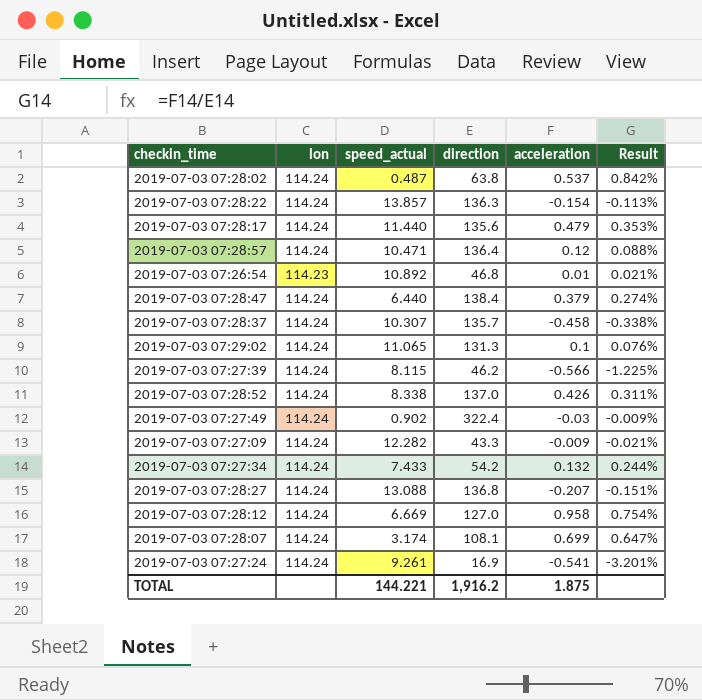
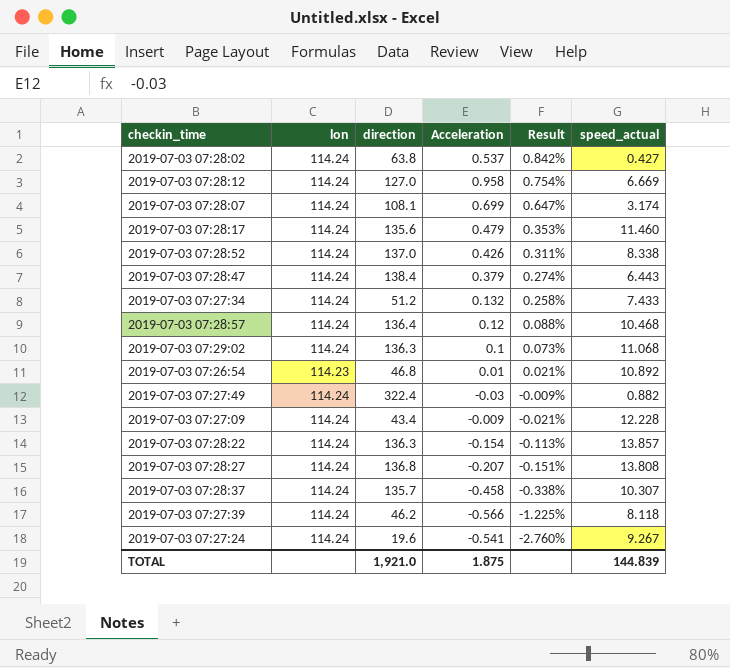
row order: none -> Result descending
column name: acceleration -> Acceleration
column speed_actual | position: 3 -> 6
2019-07-03 07:28:02 | speed_actual: 0.487 -> 0.427
2019-07-03 07:28:17 | speed_actual: 11.440 -> 11.460
2019-07-03 07:28:47 | speed_actual: 6.440 -> 6.443
2019-07-03 07:27:34 | direction: 54.2 -> 51.2
2019-07-03 07:27:34 | Result: 0.244% -> 0.258%
2019-07-03 07:28:57 | speed_actual: 10.471 -> 10.468
2019-07-03 07:29:02 | direction: 131.3 -> 136.3
2019-07-03 07:29:02 | Result: 0.076% -> 0.073%
2019-07-03 07:29:02 | speed_actual: 11.065 -> 11.068
2019-07-03 07:27:49 | speed_actual: 0.902 -> 0.882
2019-07-03 07:27:09 | direction: 43.3 -> 43.4
2019-07-03 07:27:09 | speed_actual: 12.282 -> 12.228
2019-07-03 07:28:27 | speed_actual: 13.088 -> 13.808
2019-07-03 07:27:39 | speed_actual: 8.115 -> 8.118
2019-07-03 07:27:24 | direction: 16.9 -> 19.6
2019-07-03 07:27:24 | Result: -3.201% -> -2.760%
2019-07-03 07:27:24 | speed_actual: 9.261 -> 9.267
TOTAL | direction: 1,916.2 -> 1,921.0
TOTAL | speed_actual: 144.221 -> 144.839

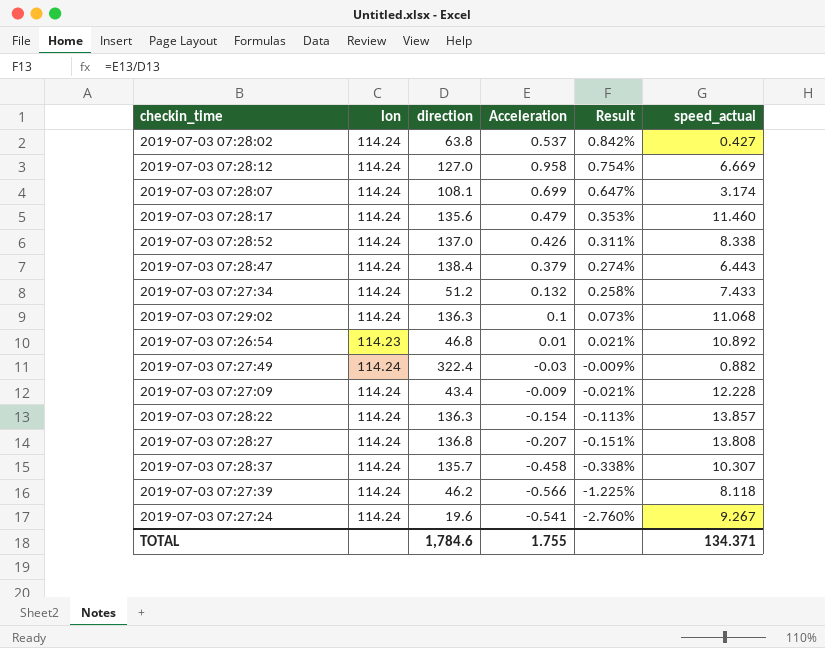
row 2019-07-03 07:28:57: 114.24 | 136.4 | 0.12 | 0.088% | 10.468 -> none
TOTAL | direction: 1,921.0 -> 1,784.6
TOTAL | Acceleration: 1.875 -> 1.755
TOTAL | speed_actual: 144.839 -> 134.371

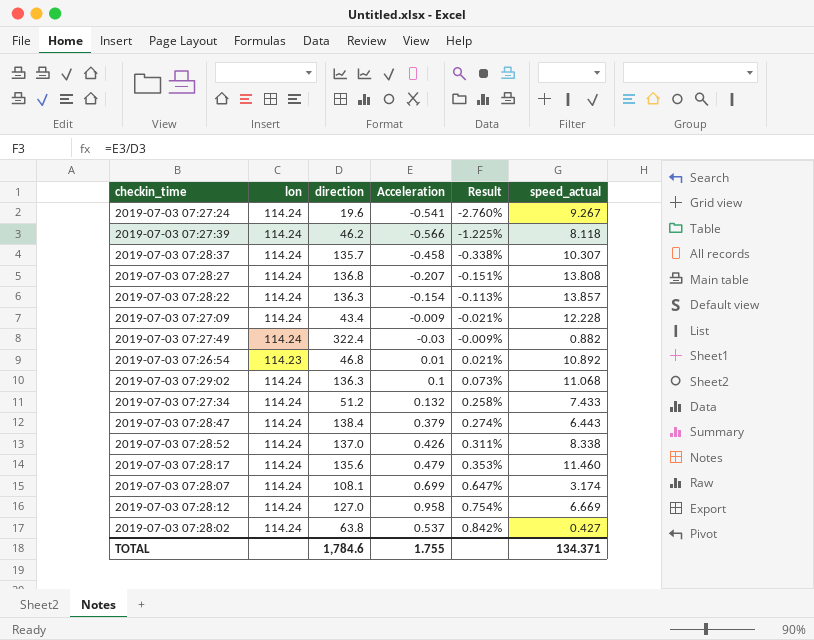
row order: Result descending -> Result ascending

